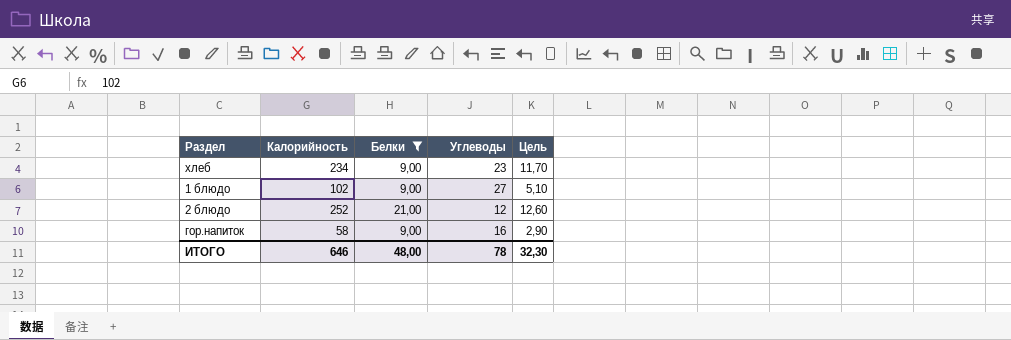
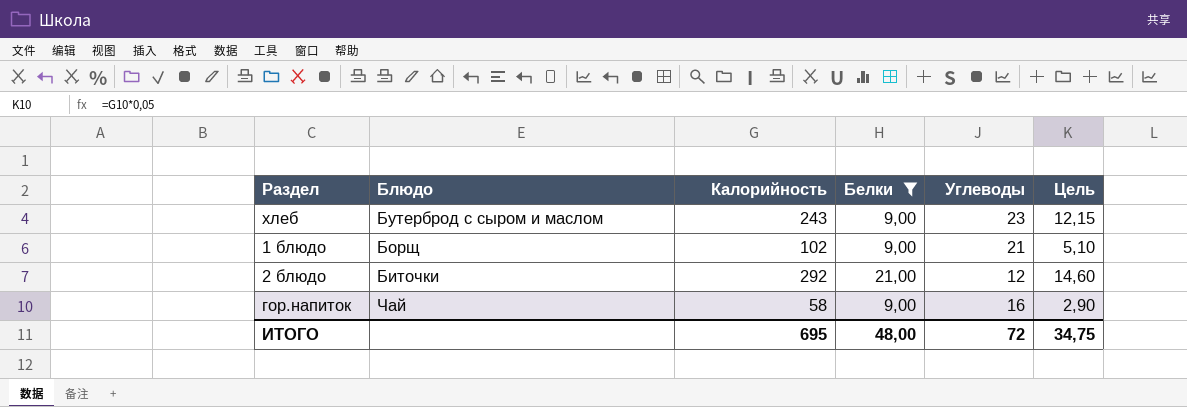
column Блюдо | position: none -> 2
хлеб | Калорийность: 234 -> 243
хлеб | Цель: 11,70 -> 12,15
1 блюдо | Углеводы: 27 -> 21
2 блюдо | Калорийность: 252 -> 292
2 блюдо | Цель: 12,60 -> 14,60
ИТОГО | Калорийность: 646 -> 695
ИТОГО | Углеводы: 78 -> 72
ИТОГО | Цель: 32,30 -> 34,75

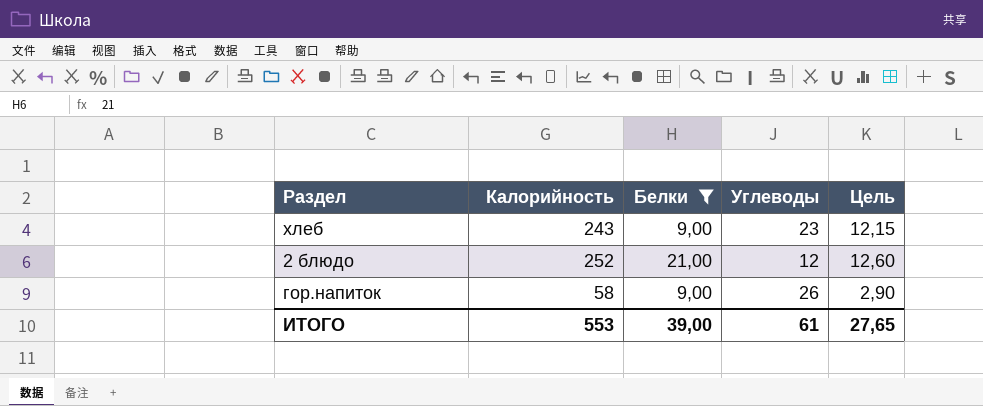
column Блюдо | position: 2 -> none
row 1 блюдо: Борщ | 102 | 9,00 | 21 | 5,10 -> none
2 блюдо | Калорийность: 292 -> 252
2 блюдо | Цель: 14,60 -> 12,60
гор.напиток | Углеводы: 16 -> 26
ИТОГО | Калорийность: 695 -> 553
ИТОГО | Белки: 48,00 -> 39,00
ИТОГО | Углеводы: 72 -> 61
ИТОГО | Цель: 34,75 -> 27,65

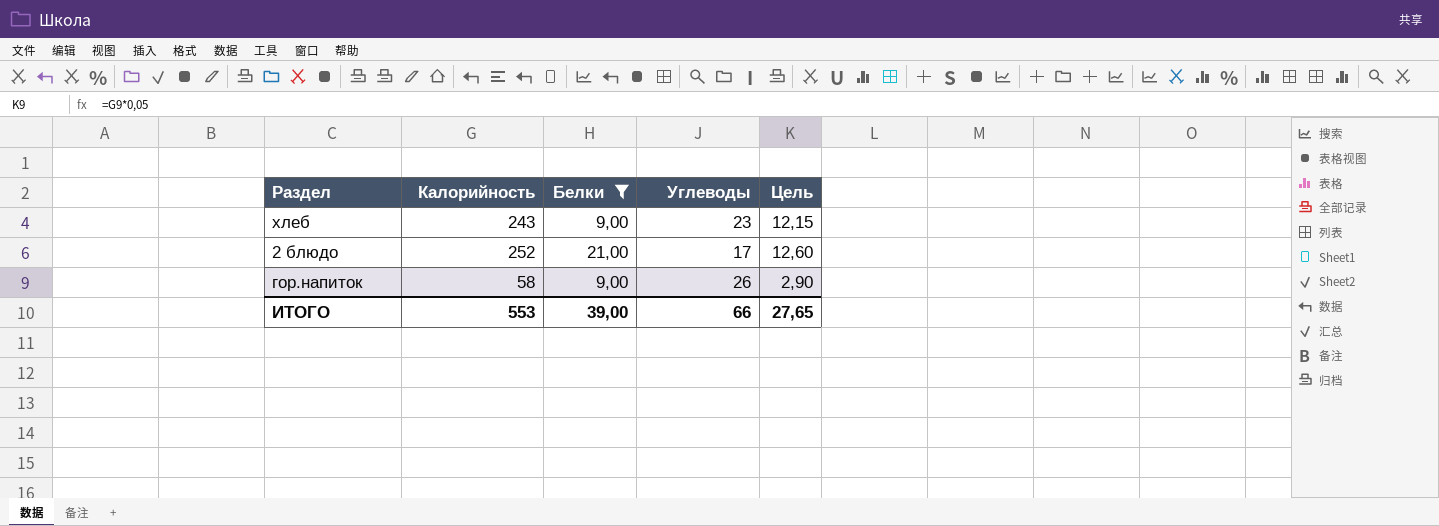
2 блюдо | Углеводы: 12 -> 17
ИТОГО | Углеводы: 61 -> 66

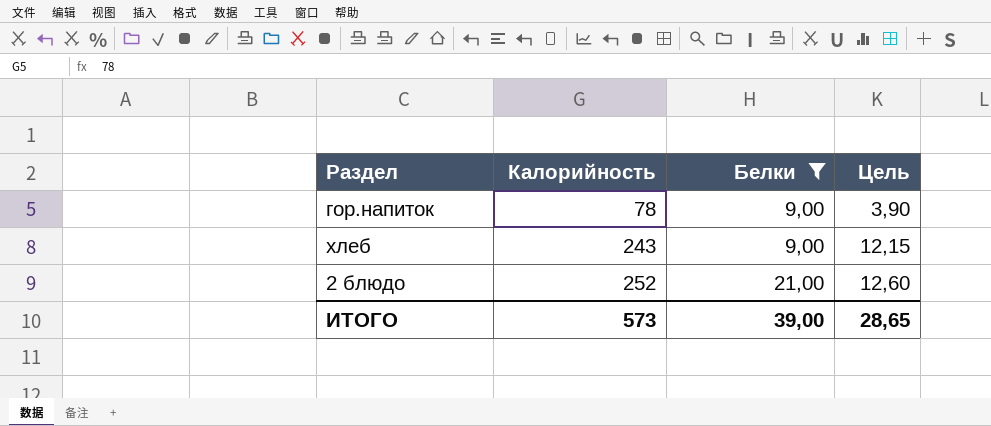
row order: none -> Калорийность ascending
column Углеводы | position: 4 -> none
гор.напиток | Калорийность: 58 -> 78
гор.напиток | Цель: 2,90 -> 3,90
ИТОГО | Калорийность: 553 -> 573
ИТОГО | Цель: 27,65 -> 28,65

